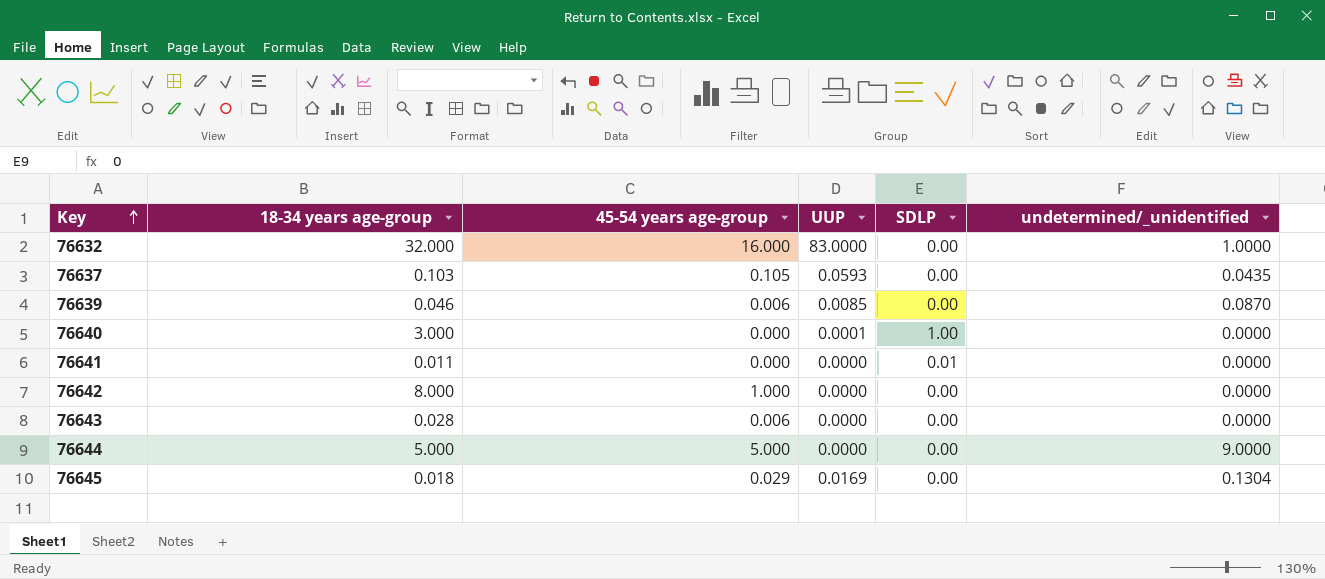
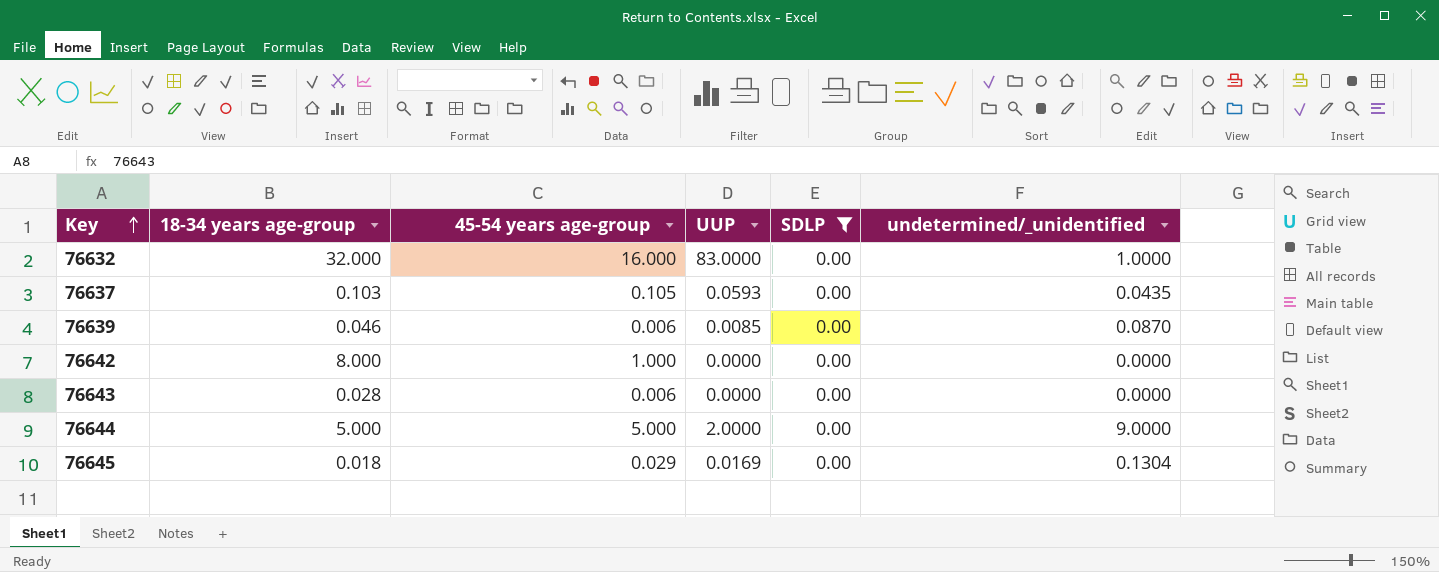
filter: none -> SDLP = 0.00
76644 | UUP: 0.0000 -> 2.0000

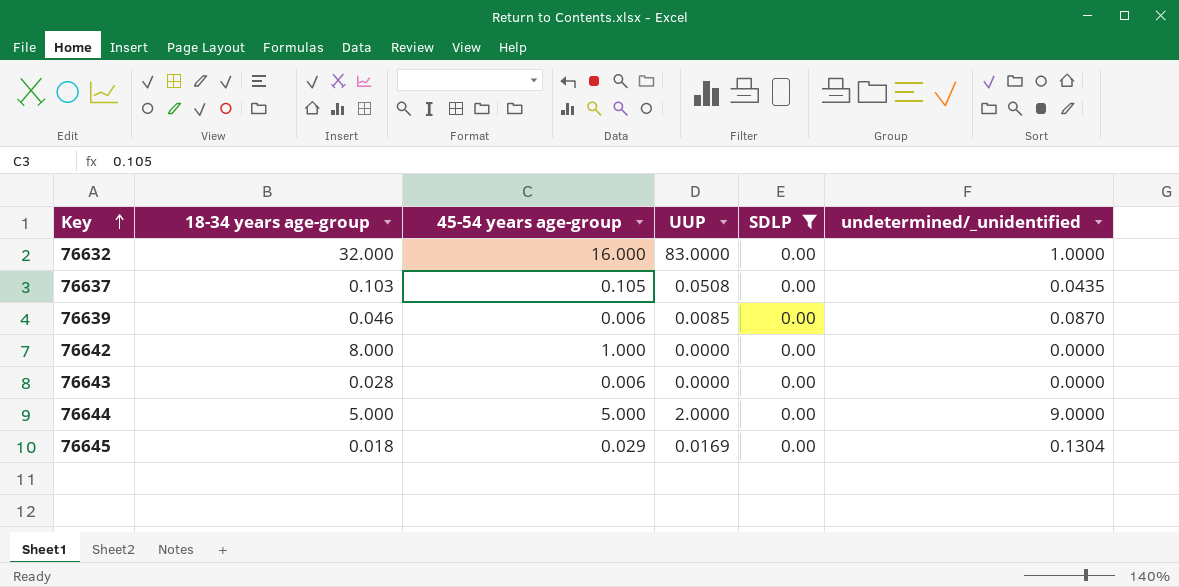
76637 | UUP: 0.0593 -> 0.0508

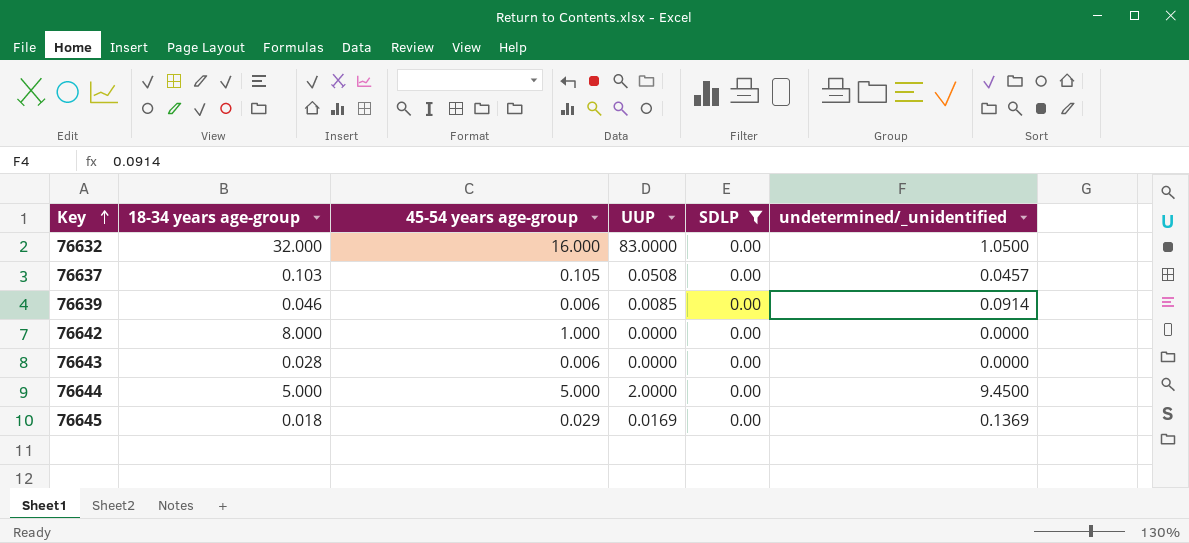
76632 | undetermined/_unidentified: 1.0000 -> 1.0500
76637 | undetermined/_unidentified: 0.0435 -> 0.0457
76639 | undetermined/_unidentified: 0.0870 -> 0.0914
76644 | undetermined/_unidentified: 9.0000 -> 9.4500
76645 | undetermined/_unidentified: 0.1304 -> 0.1369

